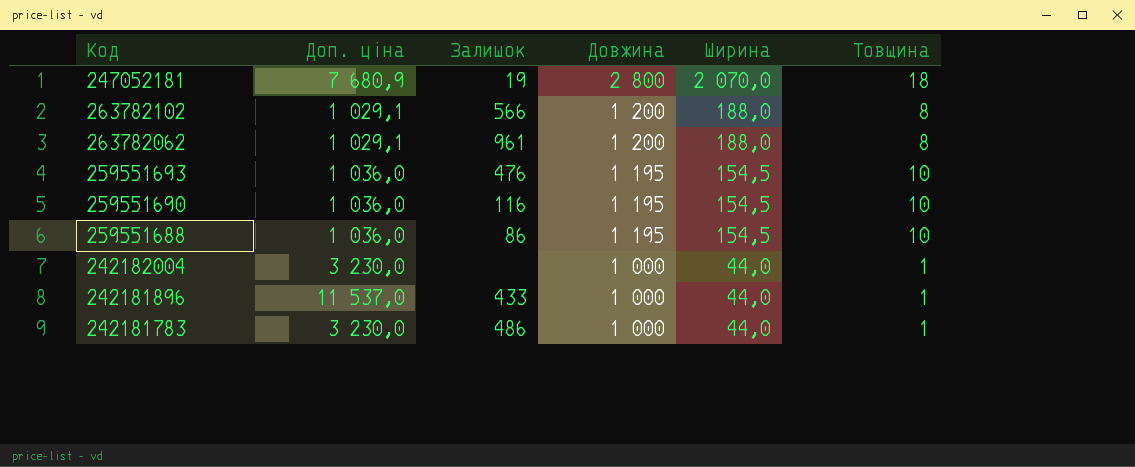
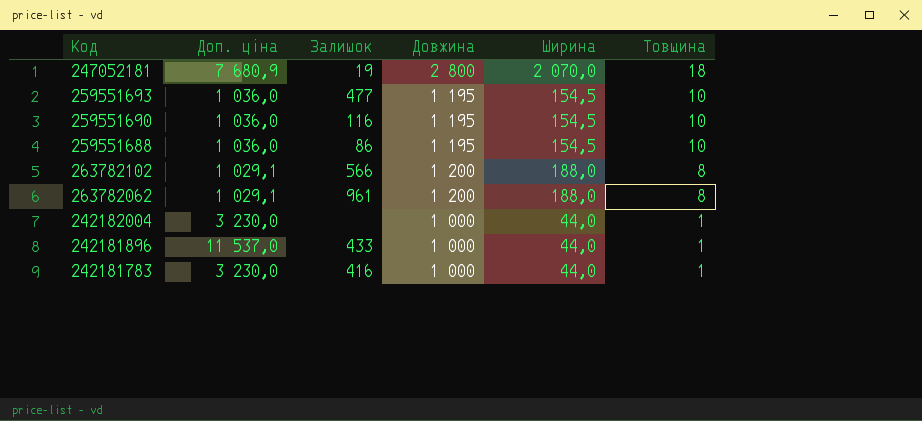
row order: Довжина descending -> Товщина descending
259551693 | Залишок: 476 -> 477
242181783 | Залишок: 486 -> 416

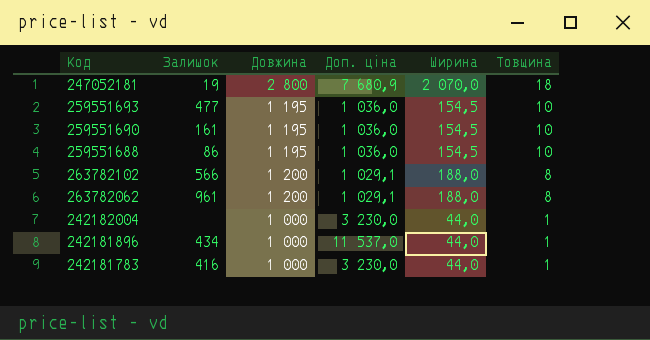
column Доп. ціна | position: 2 -> 4
259551690 | Залишок: 116 -> 161
242181896 | Залишок: 433 -> 434

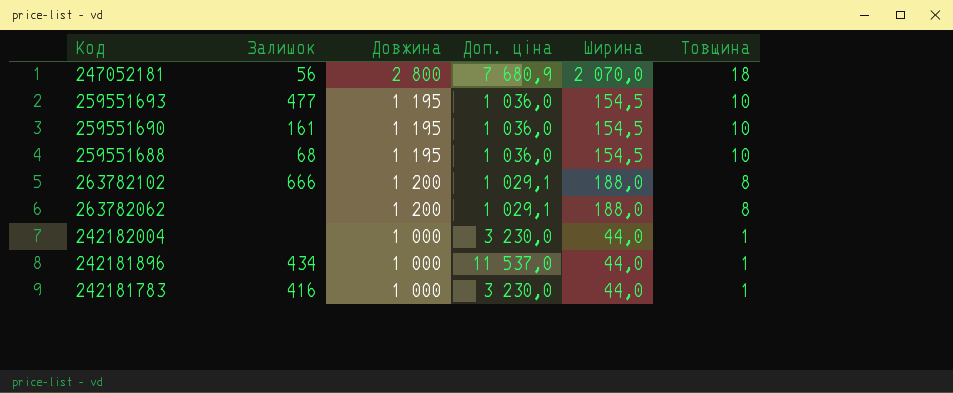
247052181 | Залишок: 19 -> 56
259551688 | Залишок: 86 -> 68
263782102 | Залишок: 566 -> 666
263782062 | Залишок: 961 -> none

